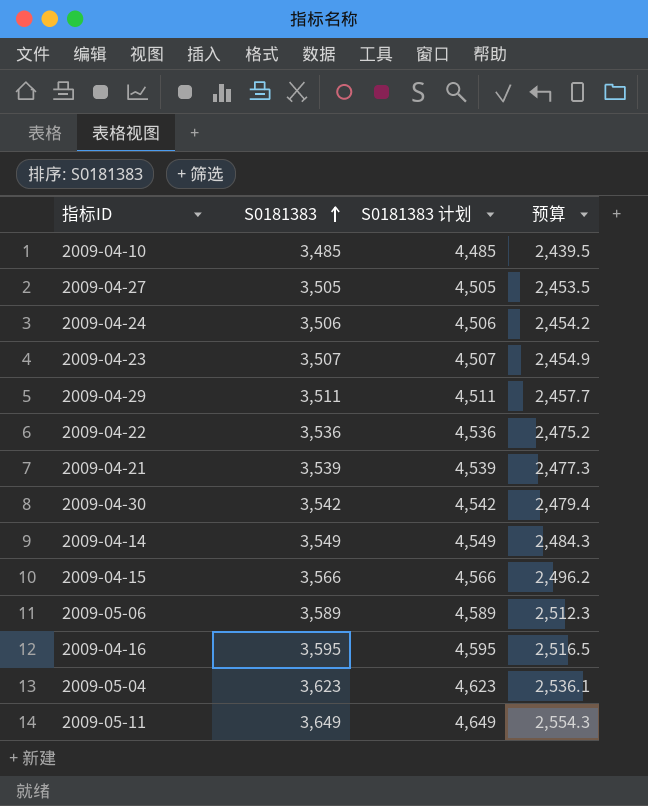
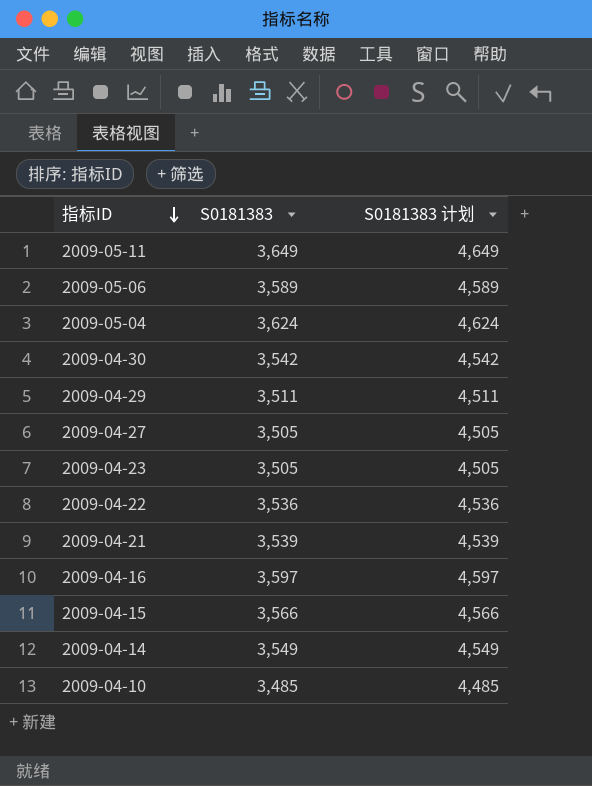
row order: S0181383 ascending -> 指标ID descending
column 预算 | formula: [S0181383] * 0.7 -> none
row 2009-04-24: 3,506 | 4,506 | 2,454.2 -> none
2009-05-04 | S0181383: 3,623 -> 3,624
2009-05-04 | S0181383 计划: 4,623 -> 4,624
2009-04-23 | S0181383: 3,507 -> 3,505
2009-04-23 | S0181383 计划: 4,507 -> 4,505
2009-04-16 | S0181383: 3,595 -> 3,597
2009-04-16 | S0181383 计划: 4,595 -> 4,597

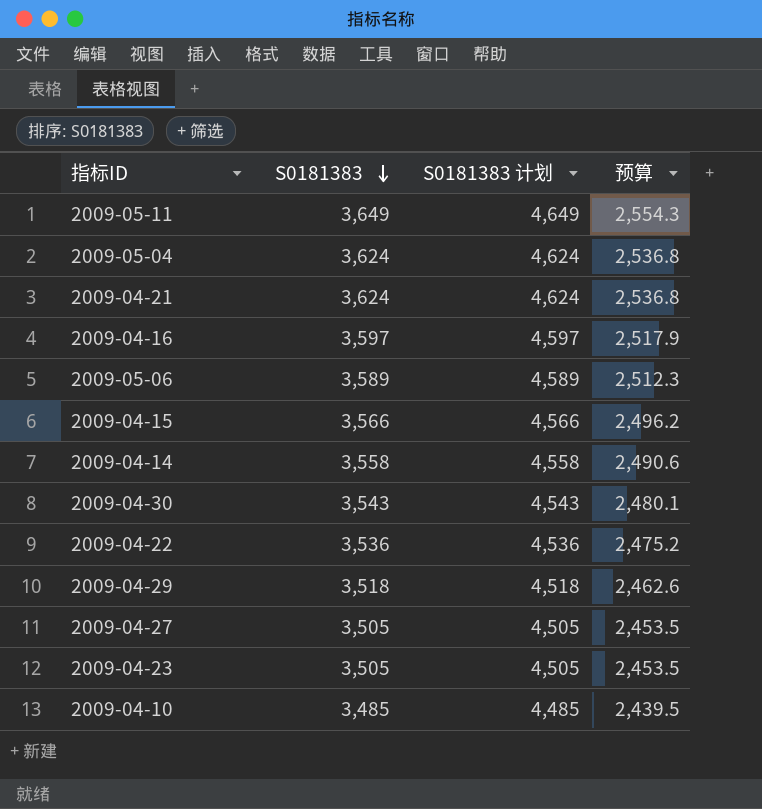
row order: 指标ID descending -> S0181383 descending
column 预算 | formula: none -> [S0181383] * 0.7
2009-04-21 | S0181383: 3,539 -> 3,624
2009-04-21 | S0181383 计划: 4,539 -> 4,624
2009-04-14 | S0181383: 3,549 -> 3,558
2009-04-14 | S0181383 计划: 4,549 -> 4,558
2009-04-30 | S0181383: 3,542 -> 3,543
2009-04-30 | S0181383 计划: 4,542 -> 4,543
2009-04-29 | S0181383: 3,511 -> 3,518
2009-04-29 | S0181383 计划: 4,511 -> 4,518

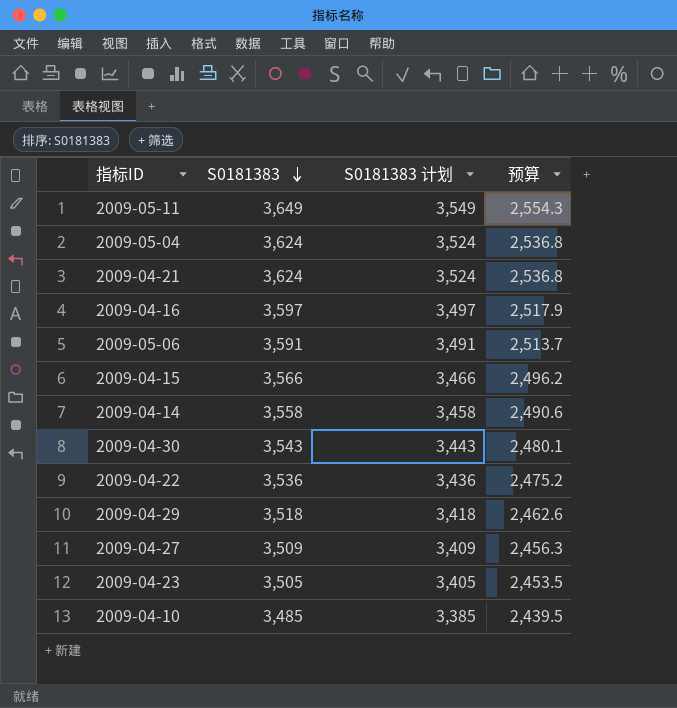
column S0181383 计划 | formula: [S0181383] + 1000 -> [S0181383] - 100
2009-05-06 | S0181383: 3,589 -> 3,591
2009-05-06 | 预算: 2,512.3 -> 2,513.7
2009-04-27 | S0181383: 3,505 -> 3,509
2009-04-27 | 预算: 2,453.5 -> 2,456.3

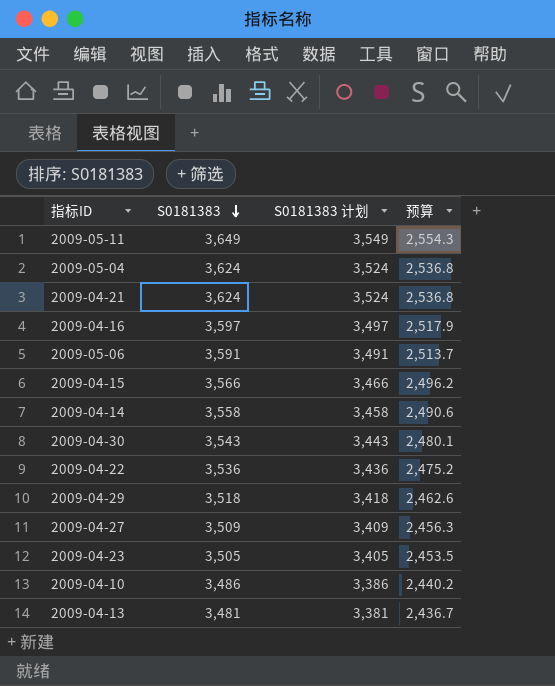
2009-04-10 | S0181383: 3,485 -> 3,486
2009-04-10 | S0181383 计划: 3,385 -> 3,386
2009-04-10 | 预算: 2,439.5 -> 2,440.2
row 2009-04-13: none -> 3,481 | 3,381 | 2,436.7

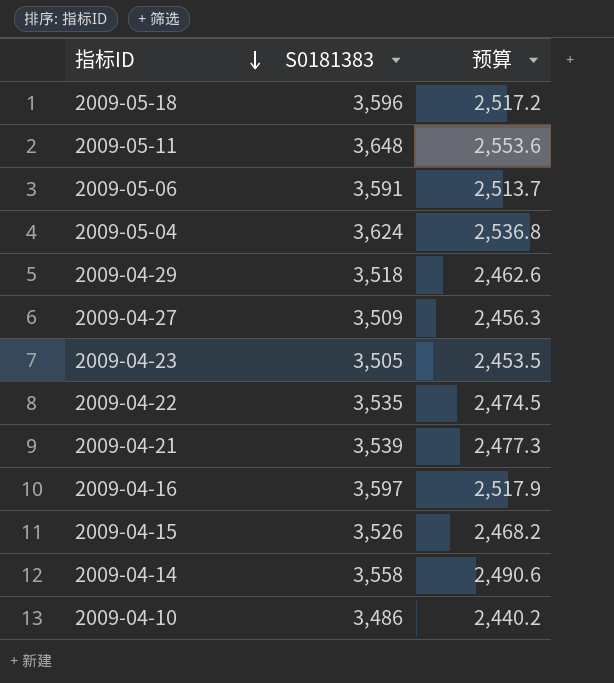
row order: S0181383 descending -> 指标ID descending
column S0181383 计划 | formula: [S0181383] - 100 -> none
row 2009-04-30: 3,543 | 3,443 | 2,480.1 -> none
row 2009-04-13: 3,481 | 3,381 | 2,436.7 -> none
row 2009-05-18: none -> 3,596 | 2,517.2
2009-05-11 | S0181383: 3,649 -> 3,648
2009-05-11 | 预算: 2,554.3 -> 2,553.6
2009-04-22 | S0181383: 3,536 -> 3,535
2009-04-22 | 预算: 2,475.2 -> 2,474.5
2009-04-21 | S0181383: 3,624 -> 3,539
2009-04-21 | 预算: 2,536.8 -> 2,477.3
2009-04-15 | S0181383: 3,566 -> 3,526
2009-04-15 | 预算: 2,496.2 -> 2,468.2

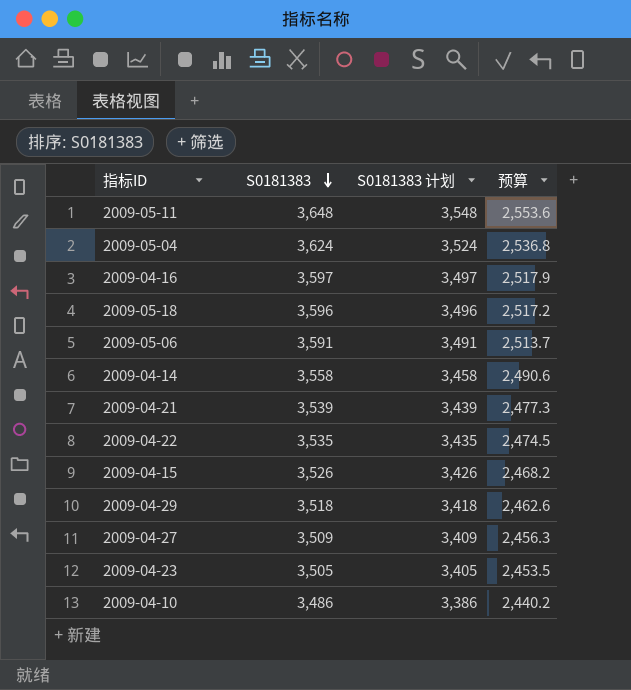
row order: 指标ID descending -> S0181383 descending
column S0181383 计划 | formula: none -> [S0181383] - 100

